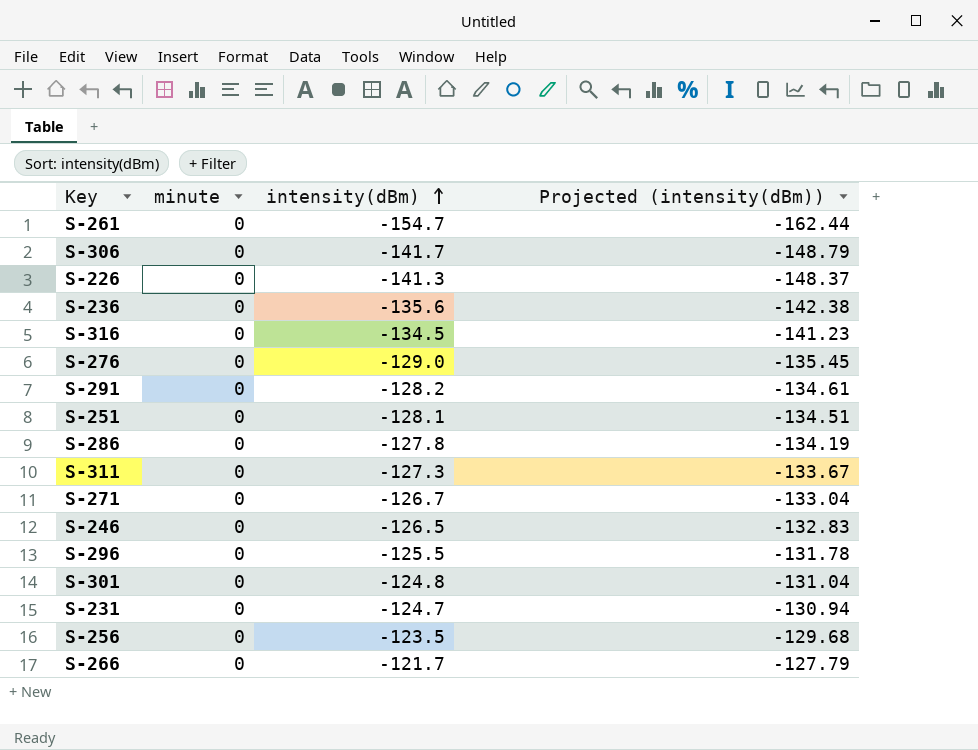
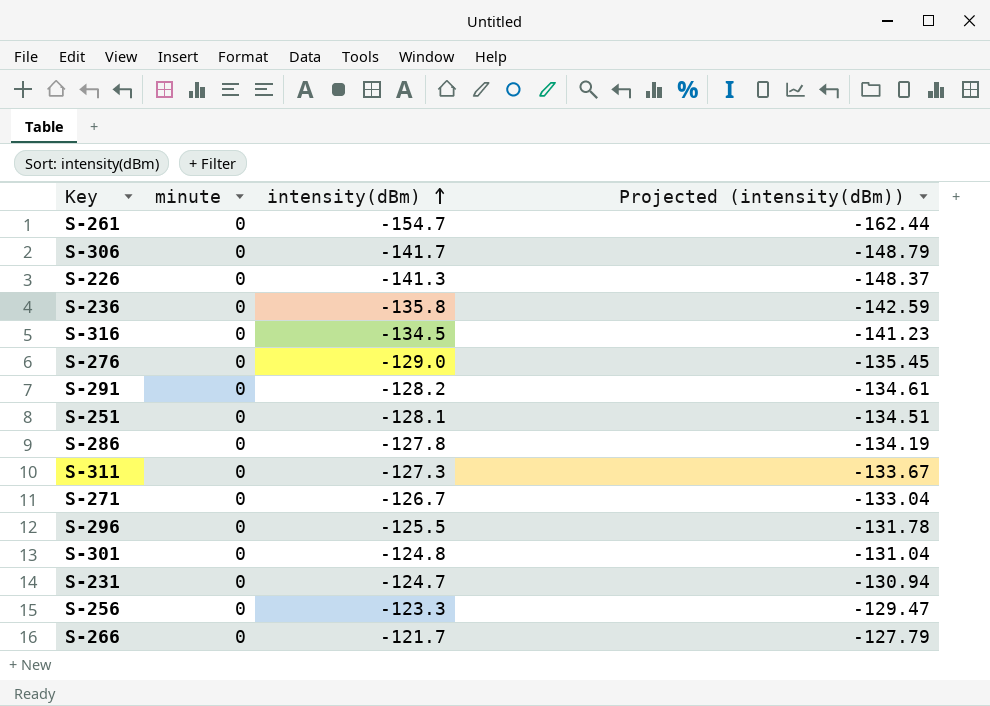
row S-246: 0 | -126.5 | -132.83 -> none
S-236 | intensity(dBm): -135.6 -> -135.8
S-236 | Projected (intensity(dBm)): -142.38 -> -142.59
S-256 | intensity(dBm): -123.5 -> -123.3
S-256 | Projected (intensity(dBm)): -129.68 -> -129.47

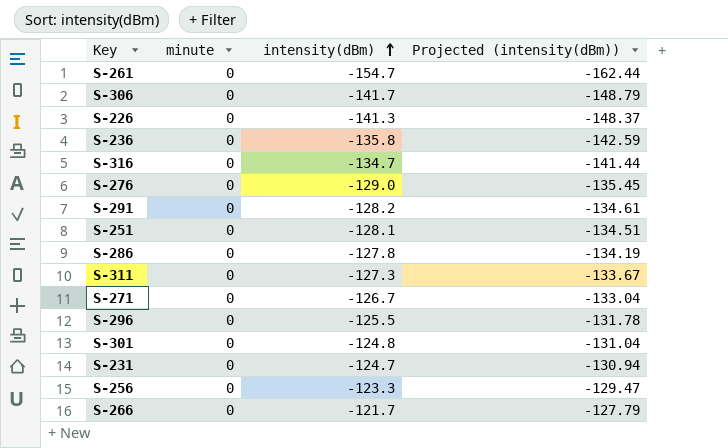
S-316 | intensity(dBm): -134.5 -> -134.7
S-316 | Projected (intensity(dBm)): -141.23 -> -141.44

